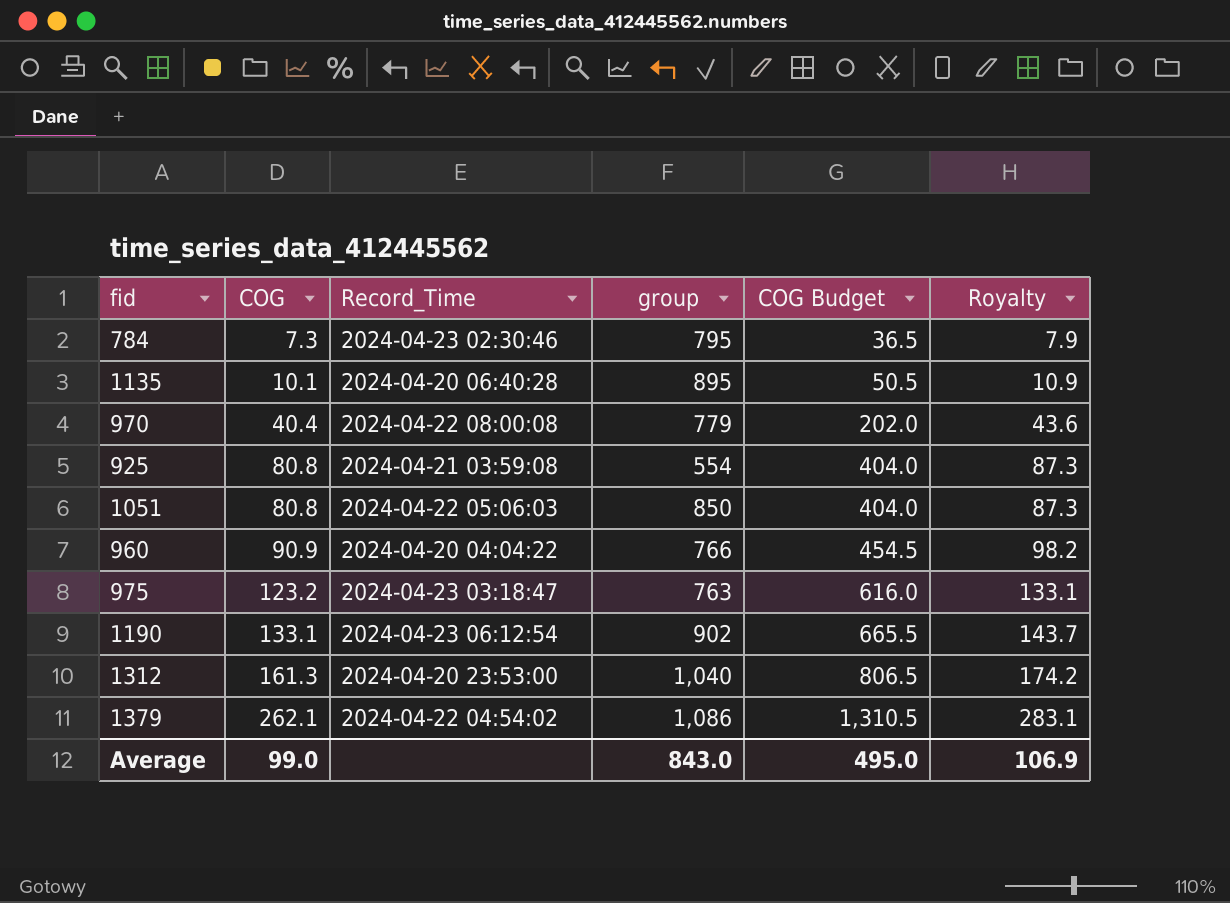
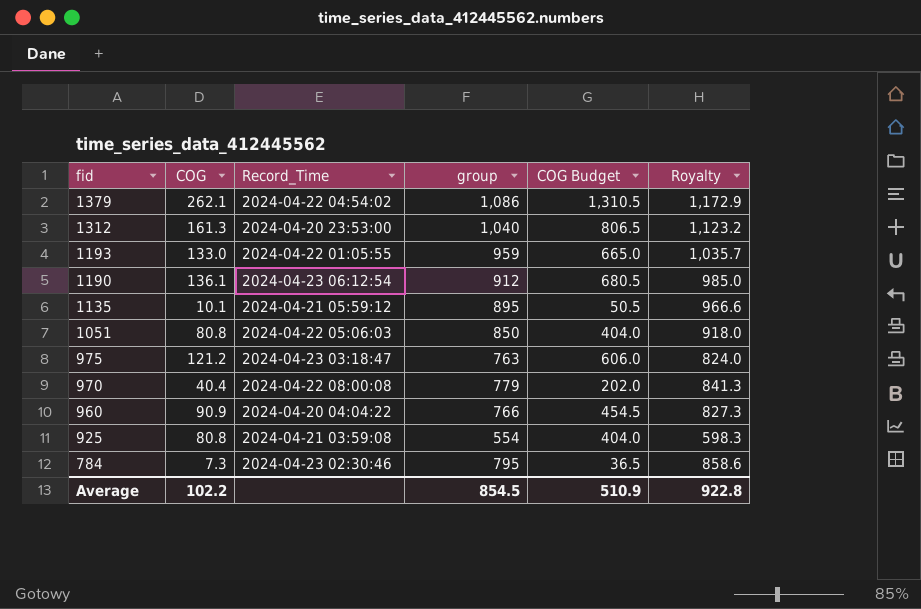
row order: COG ascending -> fid descending
column Royalty | formula: [COG] * 1.08 -> [group] * 1.08
row 1193: none -> 133.0 | 2024-04-22 01:05:55 | 959 | 665.0 | 1,035.7
1190 | COG: 133.1 -> 136.1
1190 | group: 902 -> 912
1190 | COG Budget: 665.5 -> 680.5
1135 | Record_Time: 2024-04-20 06:40:28 -> 2024-04-21 05:59:12
975 | COG: 123.2 -> 121.2
975 | COG Budget: 616.0 -> 606.0
Average | COG: 99.0 -> 102.2
Average | group: 843.0 -> 854.5
Average | COG Budget: 495.0 -> 510.9
Average | Royalty: 106.9 -> 922.8

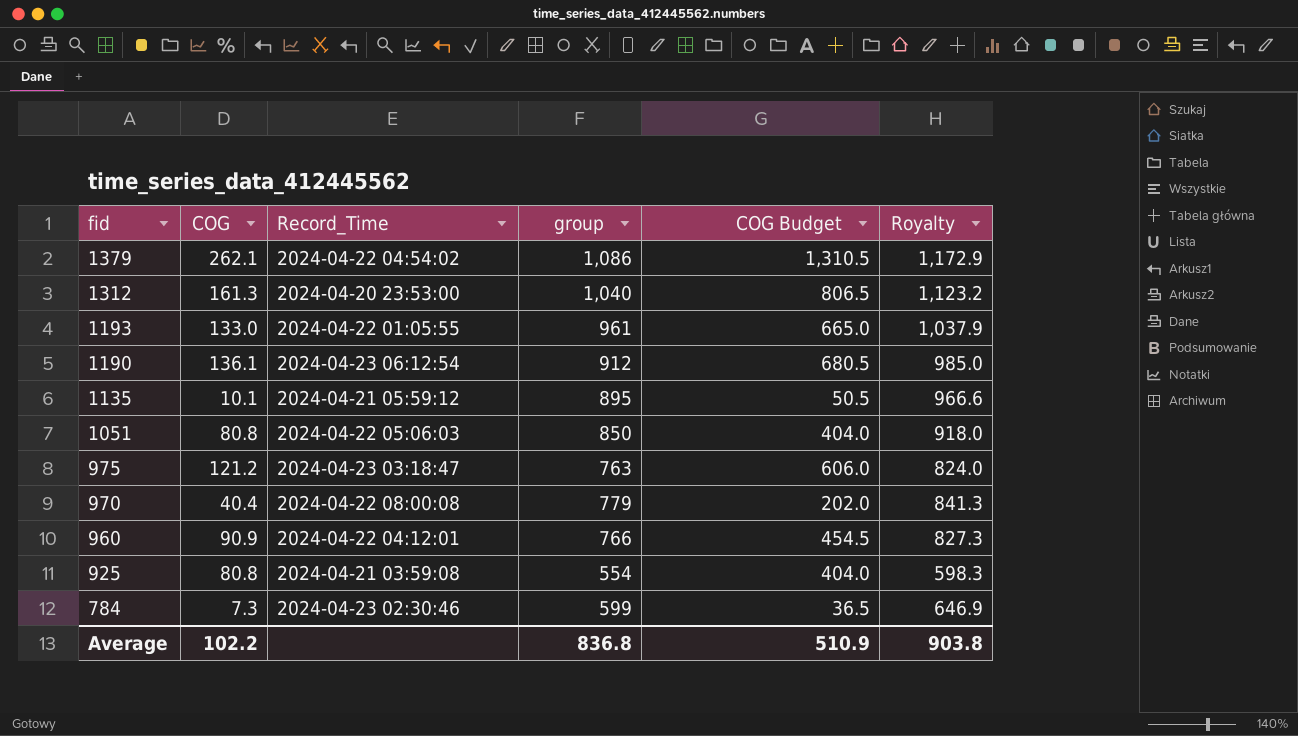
1193 | group: 959 -> 961
1193 | Royalty: 1,035.7 -> 1,037.9
960 | Record_Time: 2024-04-20 04:04:22 -> 2024-04-22 04:12:01
784 | group: 795 -> 599
784 | Royalty: 858.6 -> 646.9
Average | group: 854.5 -> 836.8
Average | Royalty: 922.8 -> 903.8

